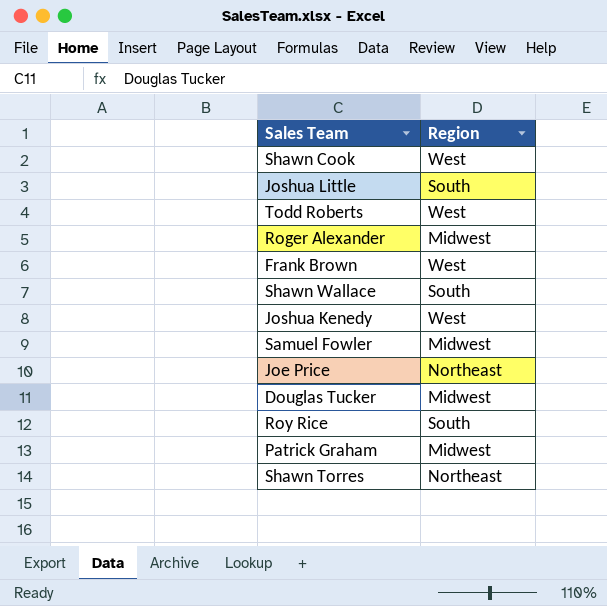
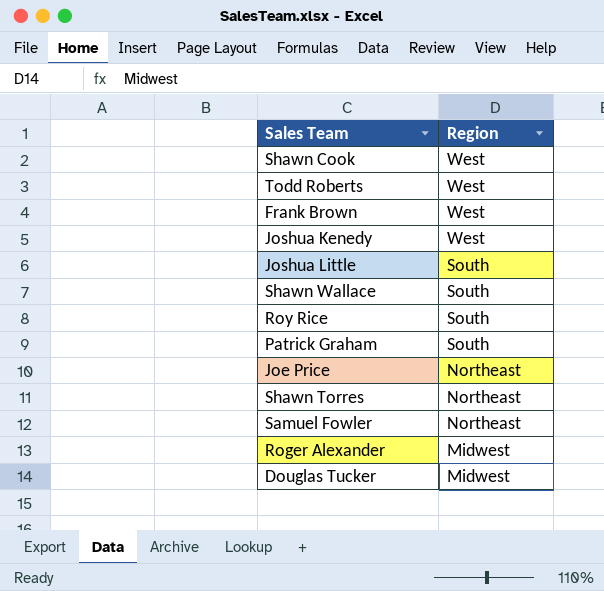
row order: none -> Region descending
Patrick Graham | Region: Midwest -> South
Samuel Fowler | Region: Midwest -> Northeast

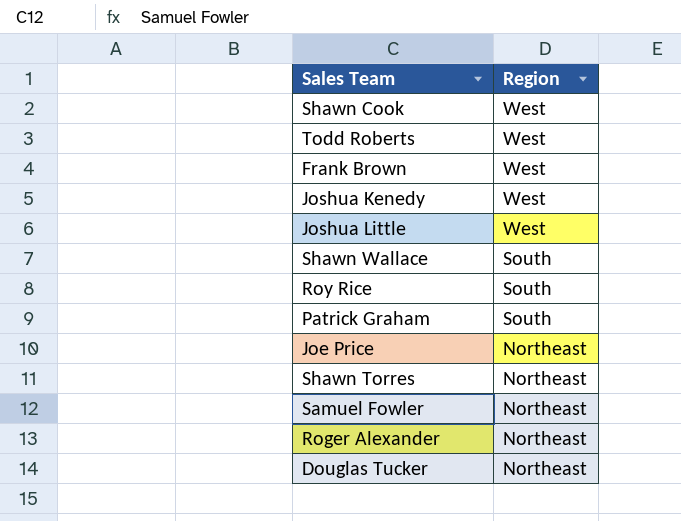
Joshua Little | Region: South -> West
Roger Alexander | Region: Midwest -> Northeast
Douglas Tucker | Region: Midwest -> Northeast

